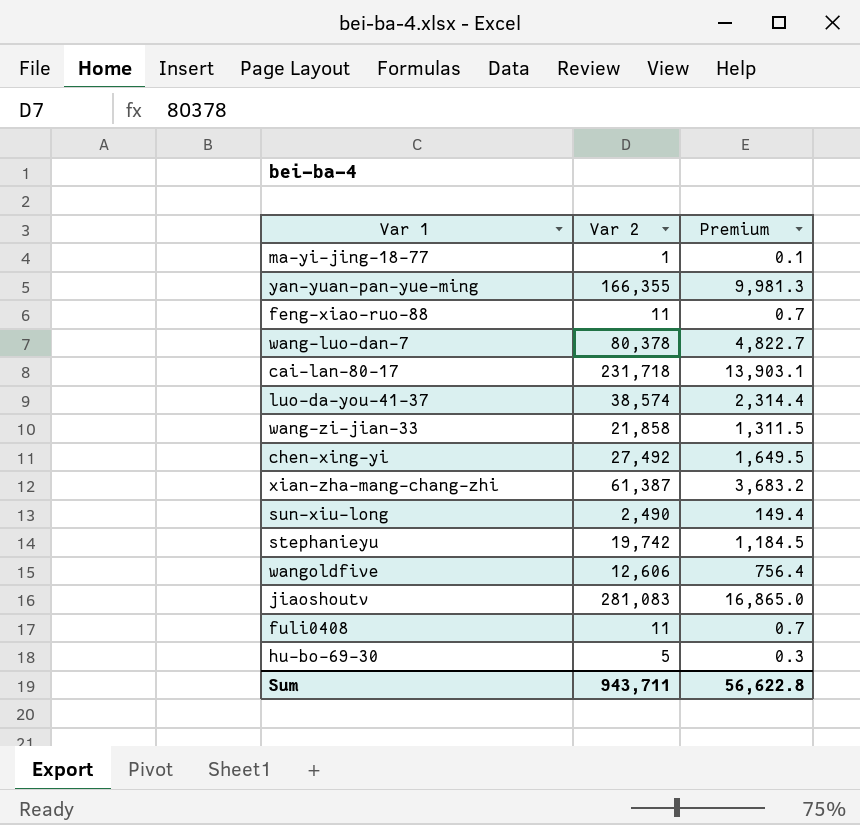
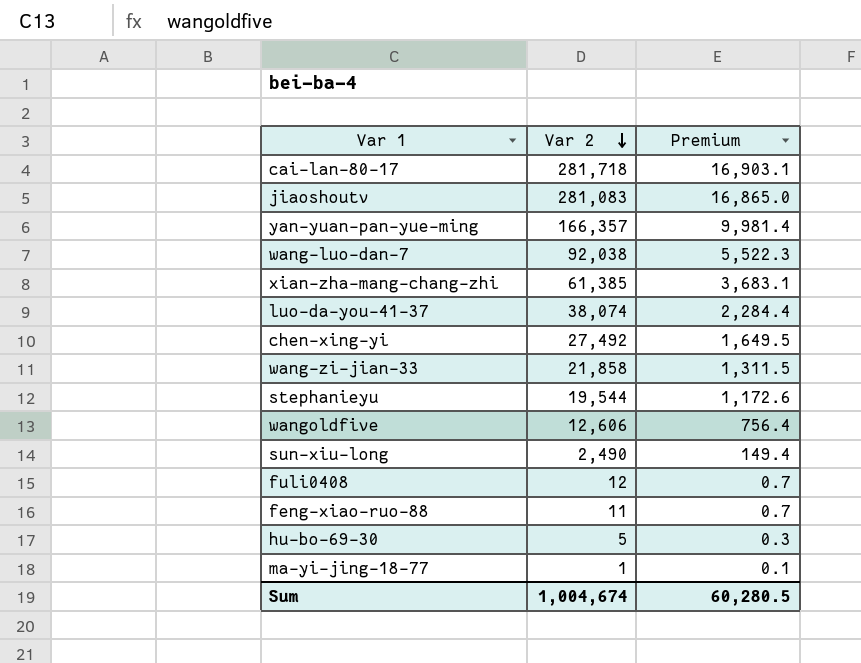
row order: none -> Var 2 descending
cai-lan-80-17 | Var 2: 231,718 -> 281,718
cai-lan-80-17 | Premium: 13,903.1 -> 16,903.1
yan-yuan-pan-yue-ming | Var 2: 166,355 -> 166,357
yan-yuan-pan-yue-ming | Premium: 9,981.3 -> 9,981.4
wang-luo-dan-7 | Var 2: 80,378 -> 92,038
wang-luo-dan-7 | Premium: 4,822.7 -> 5,522.3
xian-zha-mang-chang-zhi | Var 2: 61,387 -> 61,385
xian-zha-mang-chang-zhi | Premium: 3,683.2 -> 3,683.1
luo-da-you-41-37 | Var 2: 38,574 -> 38,074
luo-da-you-41-37 | Premium: 2,314.4 -> 2,284.4
stephanieyu | Var 2: 19,742 -> 19,544
stephanieyu | Premium: 1,184.5 -> 1,172.6
fuli0408 | Var 2: 11 -> 12
Sum | Var 2: 943,711 -> 1,004,674
Sum | Premium: 56,622.8 -> 60,280.5

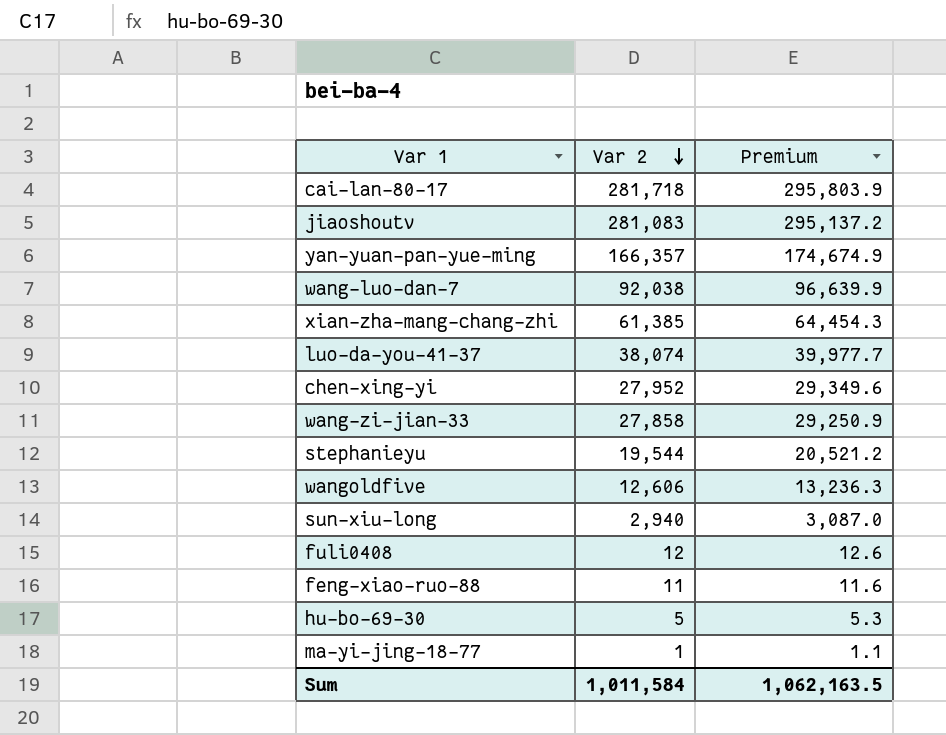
column Premium | formula: [Var 2] * 0.06 -> [Var 2] * 1.05
chen-xing-yi | Var 2: 27,492 -> 27,952
wang-zi-jian-33 | Var 2: 21,858 -> 27,858
sun-xiu-long | Var 2: 2,490 -> 2,940
Sum | Var 2: 1,004,674 -> 1,011,584
Sum | Premium: 60,280.5 -> 1,062,163.5

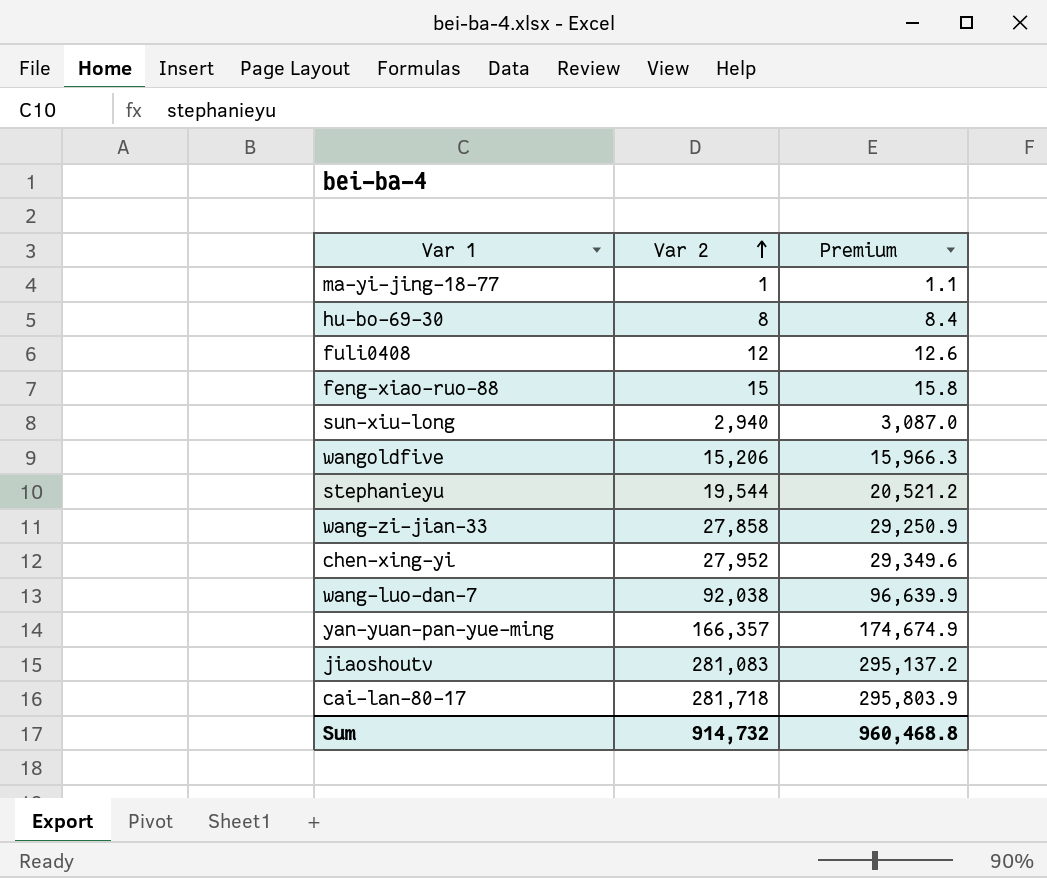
row order: Var 2 descending -> Var 2 ascending
row xian-zha-mang-chang-zhi: 61,385 | 64,454.3 -> none
row luo-da-you-41-37: 38,074 | 39,977.7 -> none
hu-bo-69-30 | Var 2: 5 -> 8
hu-bo-69-30 | Premium: 5.3 -> 8.4
feng-xiao-ruo-88 | Var 2: 11 -> 15
feng-xiao-ruo-88 | Premium: 11.6 -> 15.8
wangoldfive | Var 2: 12,606 -> 15,206
wangoldfive | Premium: 13,236.3 -> 15,966.3
Sum | Var 2: 1,011,584 -> 914,732
Sum | Premium: 1,062,163.5 -> 960,468.8

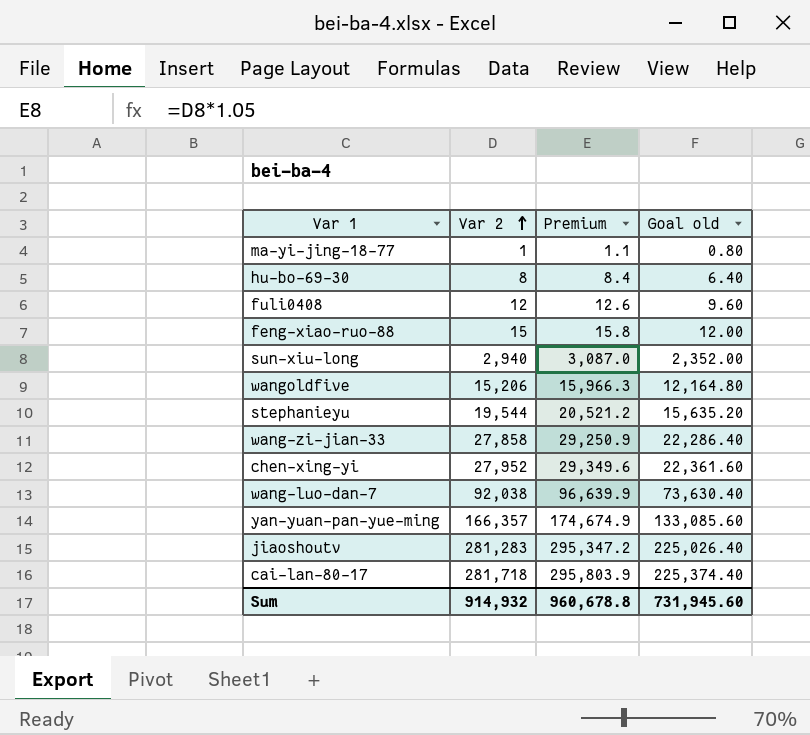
column Goal old | formula: none -> [Var 2] * 0.8
jiaoshoutv | Var 2: 281,083 -> 281,283
jiaoshoutv | Premium: 295,137.2 -> 295,347.2
Sum | Var 2: 914,732 -> 914,932
Sum | Premium: 960,468.8 -> 960,678.8

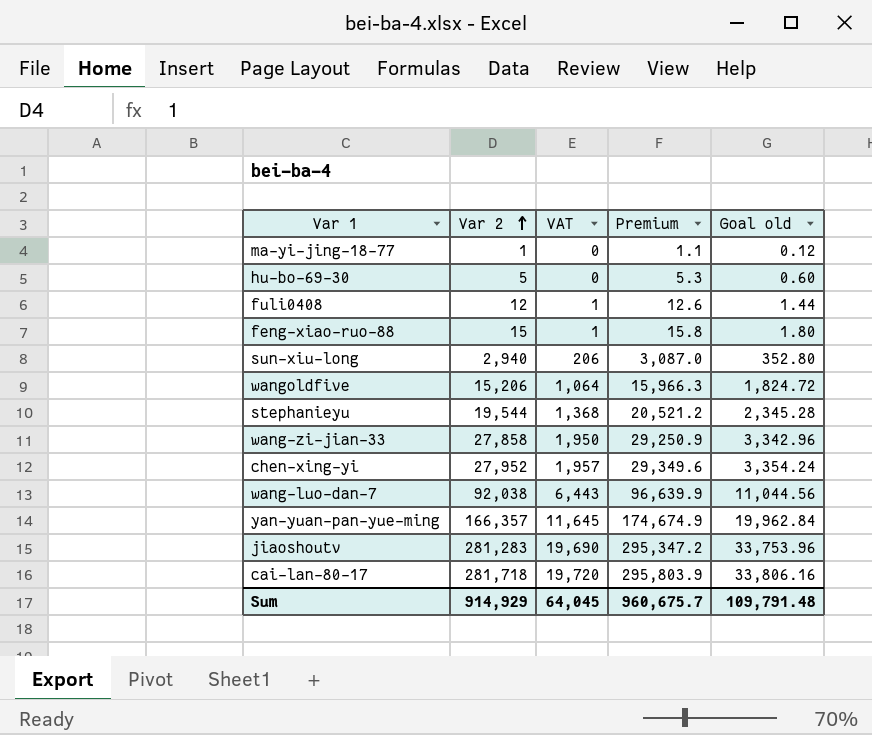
column VAT | formula: none -> [Var 2] * 0.07
column Goal old | formula: [Var 2] * 0.8 -> [Var 2] * 0.12
hu-bo-69-30 | Var 2: 8 -> 5
hu-bo-69-30 | Premium: 8.4 -> 5.3
Sum | Var 2: 914,932 -> 914,929
Sum | Premium: 960,678.8 -> 960,675.7
Sum | Goal old: 731,945.60 -> 109,791.48

